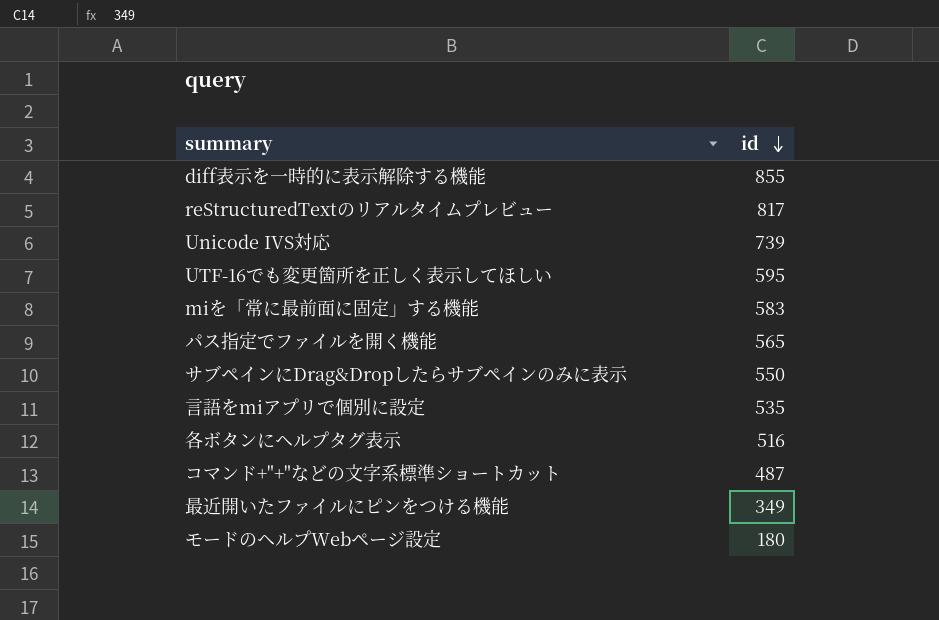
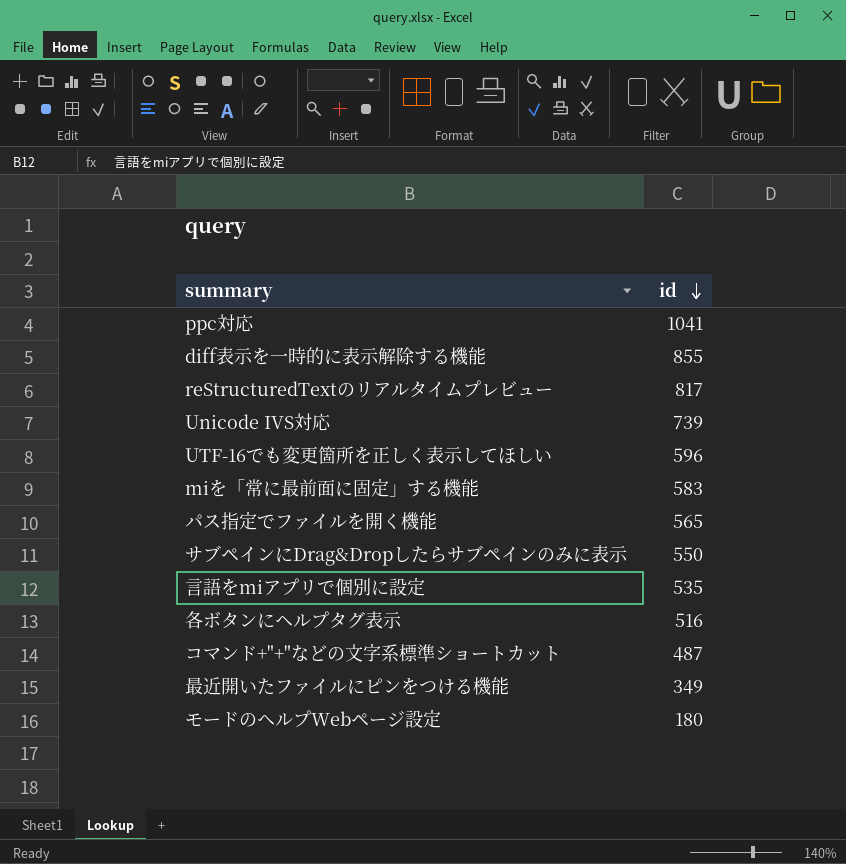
row ppc対応: none -> 1041
UTF-16でも変更箇所を正しく表示してほしい | id: 595 -> 596

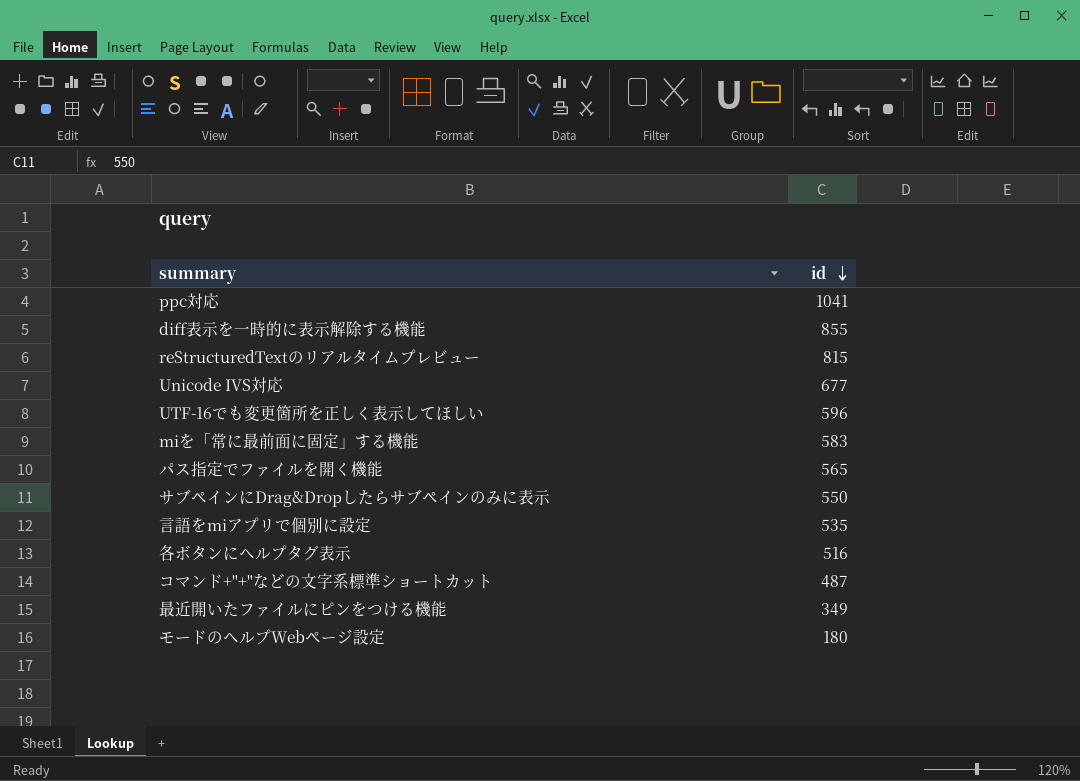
reStructuredTextのリアルタイムプレビュー | id: 817 -> 815
Unicode IVS対応 | id: 739 -> 677

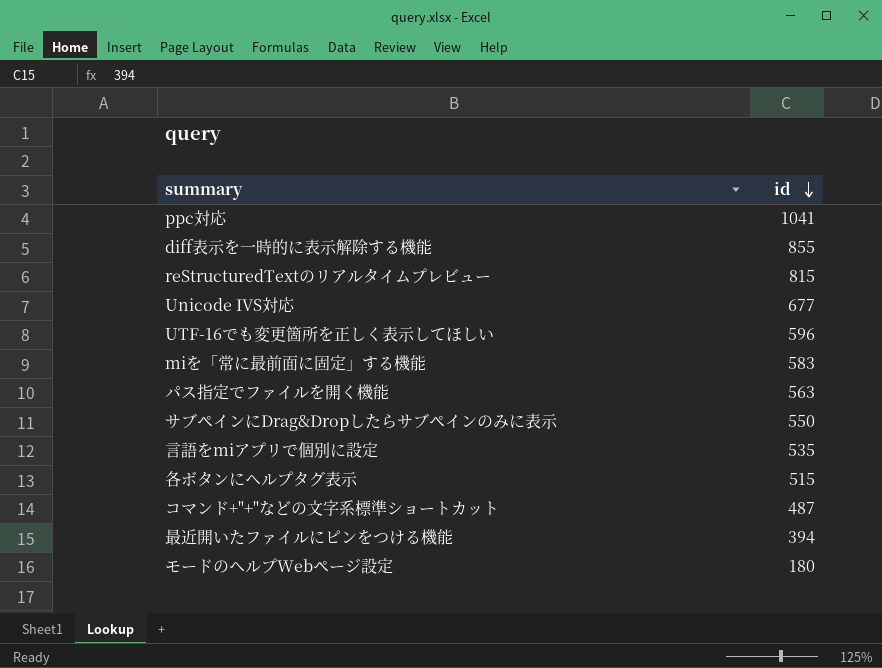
パス指定でファイルを開く機能 | id: 565 -> 563
各ボタンにヘルプタグ表示 | id: 516 -> 515
最近開いたファイルにピンをつける機能 | id: 349 -> 394

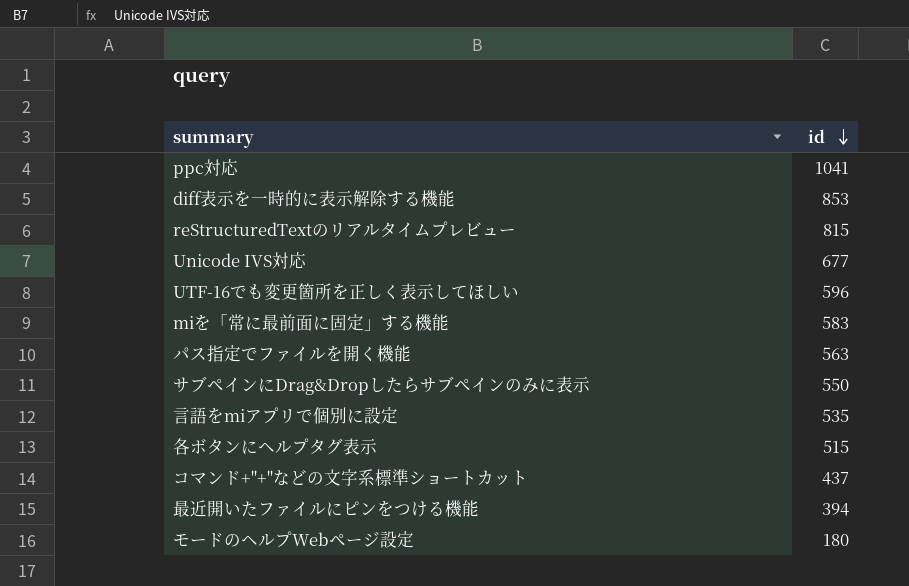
diff表示を一時的に表示解除する機能 | id: 855 -> 853
コマンド+"+"などの文字系標準ショートカット | id: 487 -> 437

